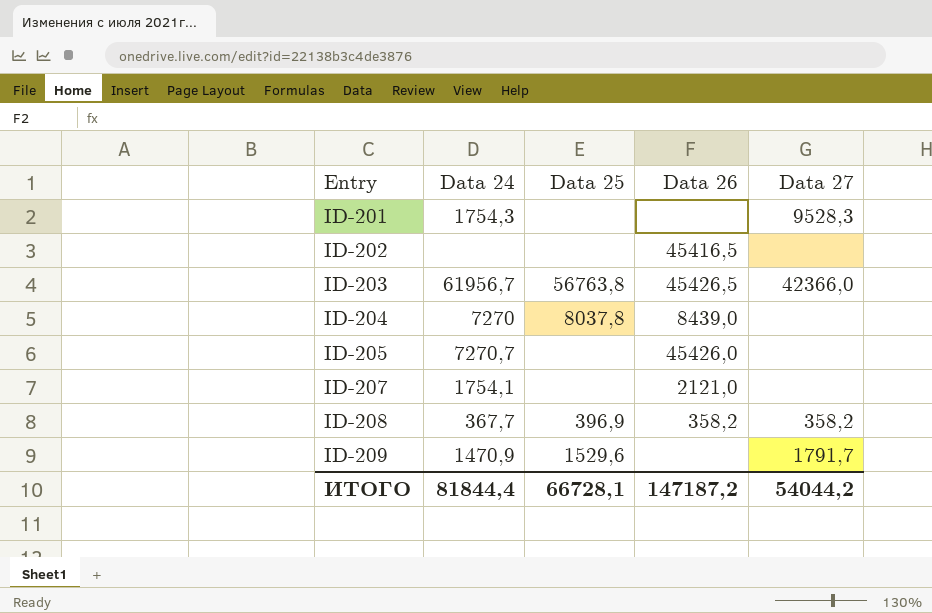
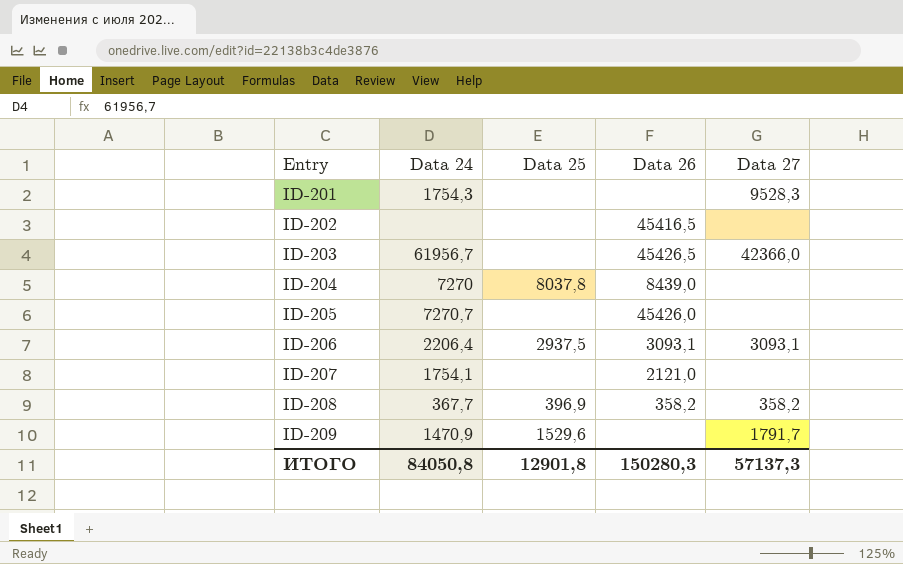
ID-203 | Data 25: 56763,8 -> none
row ID-206: none -> 2206,4 | 2937,5 | 3093,1 | 3093,1
ИТОГО | Data 24: 81844,4 -> 84050,8
ИТОГО | Data 25: 66728,1 -> 12901,8
ИТОГО | Data 26: 147187,2 -> 150280,3
ИТОГО | Data 27: 54044,2 -> 57137,3

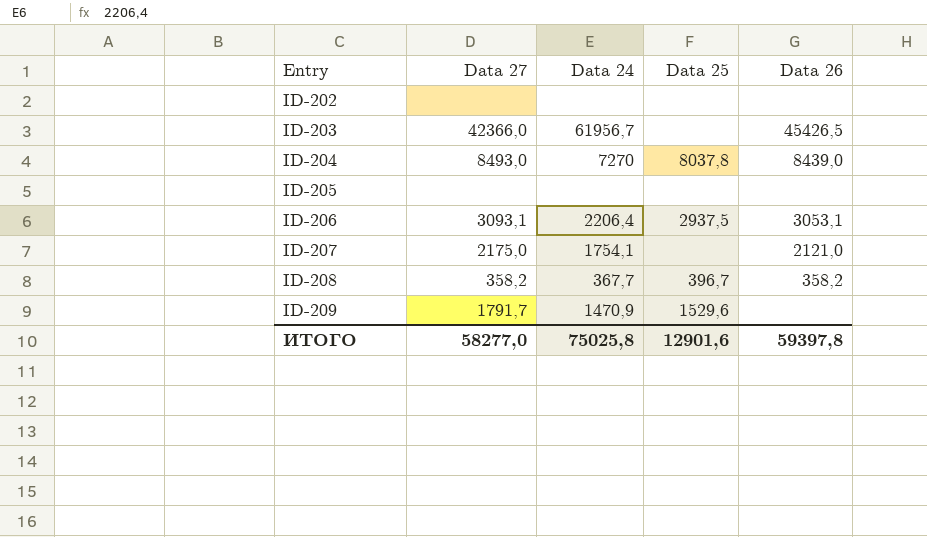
column Data 27 | position: 5 -> 2
row ID-201: 1754,3 | none | none | 9528,3 -> none
ID-202 | Data 26: 45416,5 -> none
ID-204 | Data 27: none -> 8493,0
ID-205 | Data 24: 7270,7 -> none
ID-205 | Data 26: 45426,0 -> none
ID-206 | Data 26: 3093,1 -> 3053,1
ID-207 | Data 27: none -> 2175,0
ID-208 | Data 25: 396,9 -> 396,7
ИТОГО | Data 27: 57137,3 -> 58277,0
ИТОГО | Data 24: 84050,8 -> 75025,8
ИТОГО | Data 25: 12901,8 -> 12901,6
ИТОГО | Data 26: 150280,3 -> 59397,8

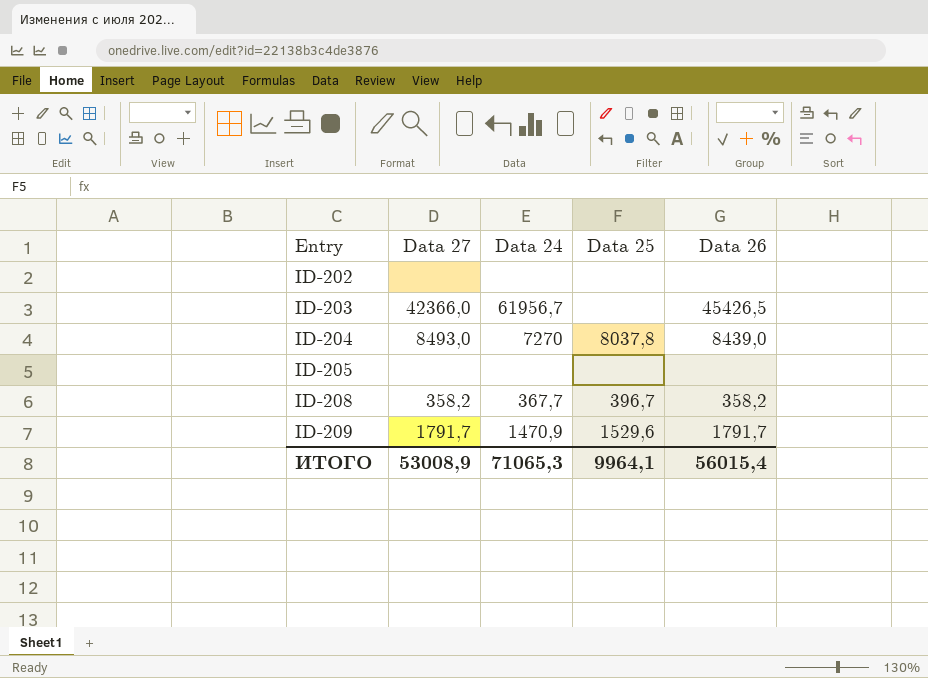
row ID-206: 3093,1 | 2206,4 | 2937,5 | 3053,1 -> none
row ID-207: 2175,0 | 1754,1 | none | 2121,0 -> none
ID-209 | Data 26: none -> 1791,7
ИТОГО | Data 27: 58277,0 -> 53008,9
ИТОГО | Data 24: 75025,8 -> 71065,3
ИТОГО | Data 25: 12901,6 -> 9964,1
ИТОГО | Data 26: 59397,8 -> 56015,4

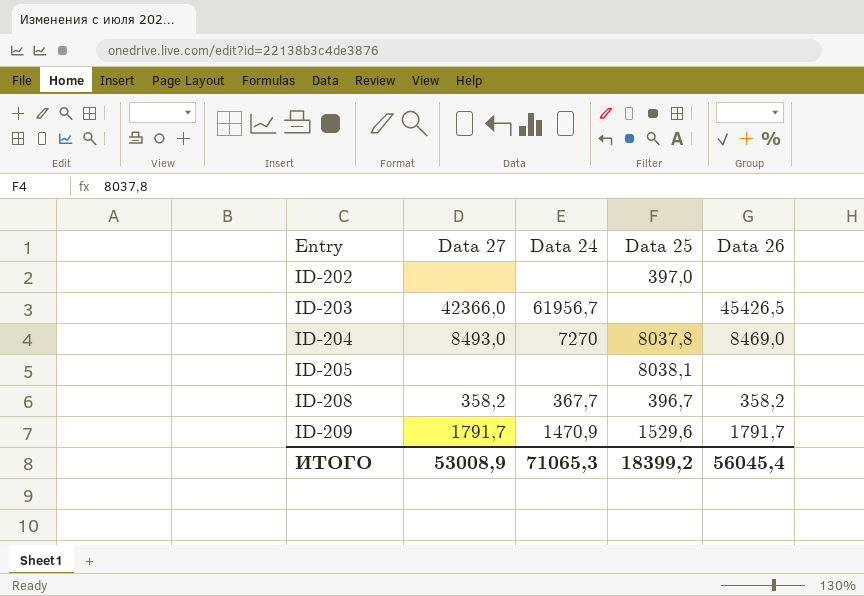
ID-202 | Data 25: none -> 397,0
ID-204 | Data 26: 8439,0 -> 8469,0
ID-205 | Data 25: none -> 8038,1
ИТОГО | Data 25: 9964,1 -> 18399,2
ИТОГО | Data 26: 56015,4 -> 56045,4

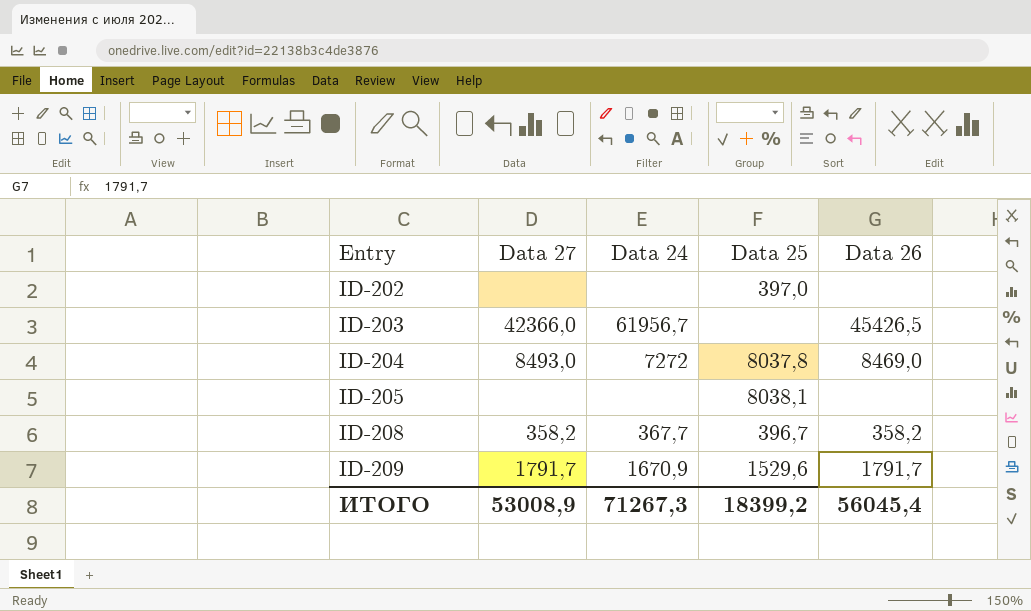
ID-204 | Data 24: 7270 -> 7272
ID-209 | Data 24: 1470,9 -> 1670,9
ИТОГО | Data 24: 71065,3 -> 71267,3

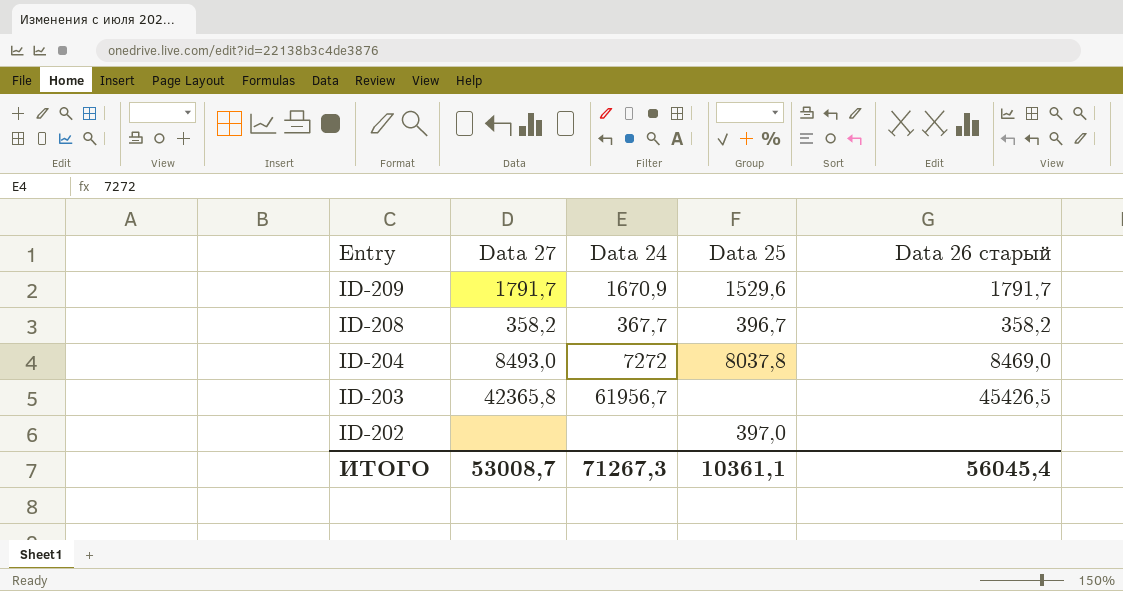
row order: Entry ascending -> Entry descending
column name: Data 26 -> Data 26 старый
row ID-205: none | none | 8038,1 | none -> none
ID-203 | Data 27: 42366,0 -> 42365,8
ИТОГО | Data 27: 53008,9 -> 53008,7
ИТОГО | Data 25: 18399,2 -> 10361,1

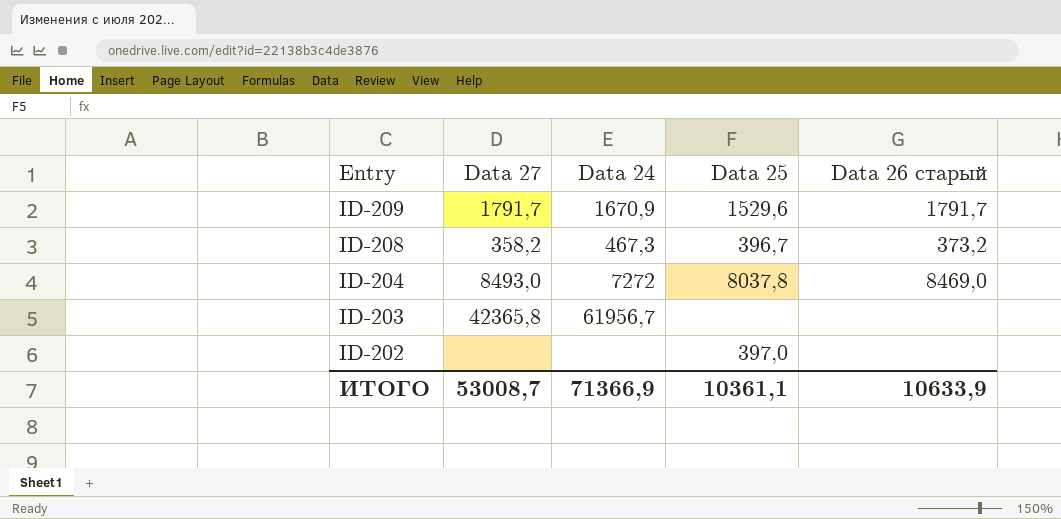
ID-208 | Data 24: 367,7 -> 467,3
ID-208 | Data 26 старый: 358,2 -> 373,2
ID-203 | Data 26 старый: 45426,5 -> none
ИТОГО | Data 24: 71267,3 -> 71366,9
ИТОГО | Data 26 старый: 56045,4 -> 10633,9

